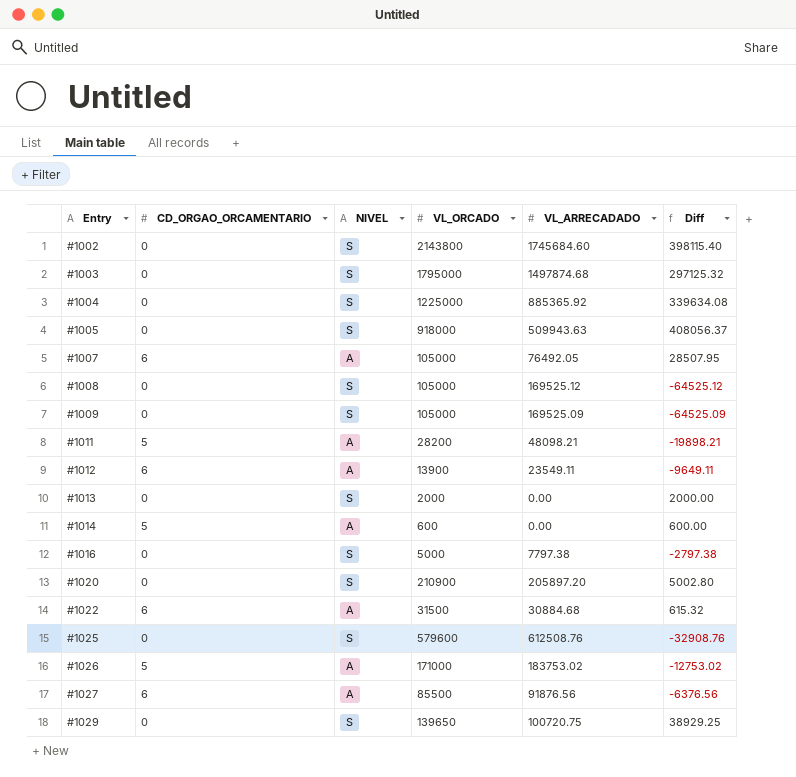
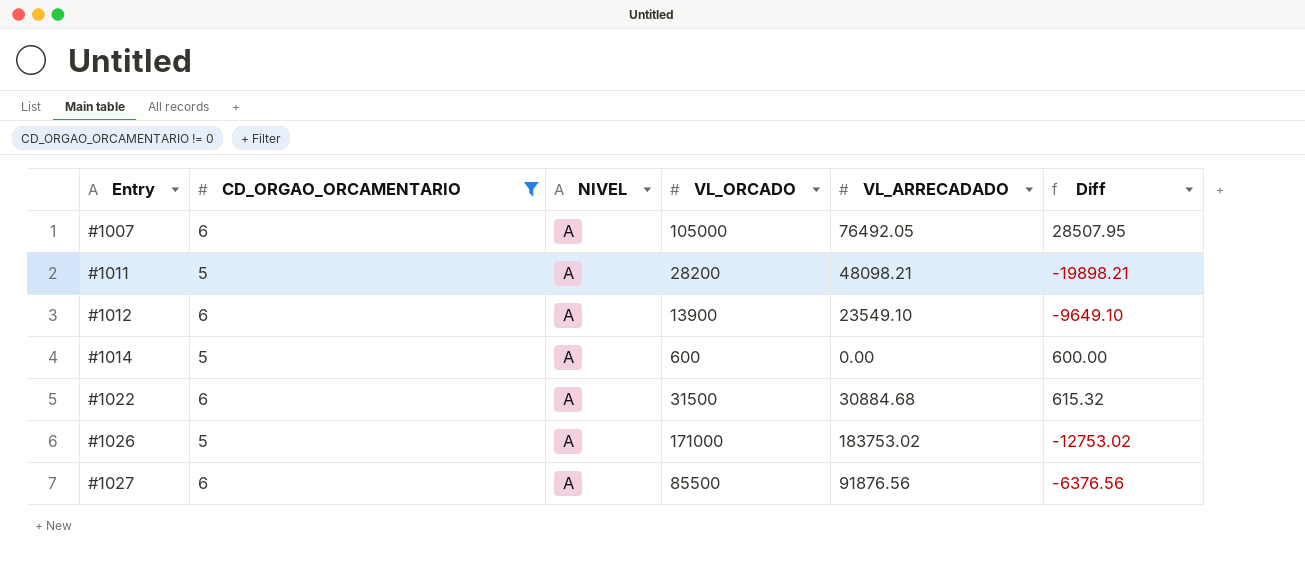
filter: none -> CD_ORGAO_ORCAMENTARIO != 0
#1012 | VL_ARRECADADO: 23549.11 -> 23549.10
#1012 | Diff: -9649.11 -> -9649.10

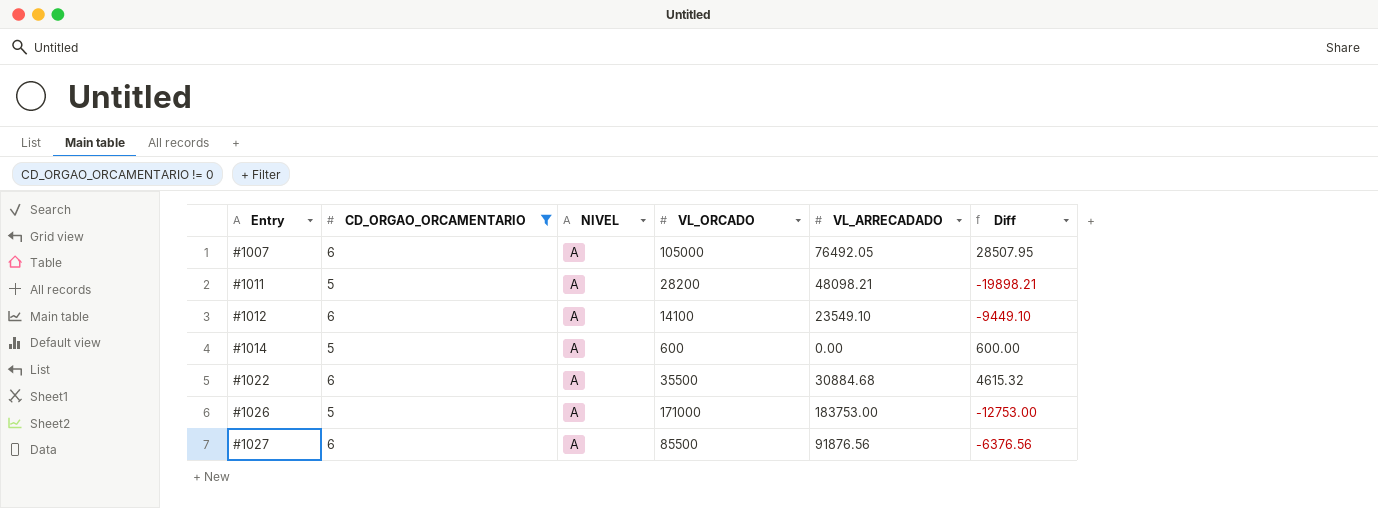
#1012 | VL_ORCADO: 13900 -> 14100
#1012 | Diff: -9649.10 -> -9449.10
#1022 | VL_ORCADO: 31500 -> 35500
#1022 | Diff: 615.32 -> 4615.32
#1026 | VL_ARRECADADO: 183753.02 -> 183753.00
#1026 | Diff: -12753.02 -> -12753.00

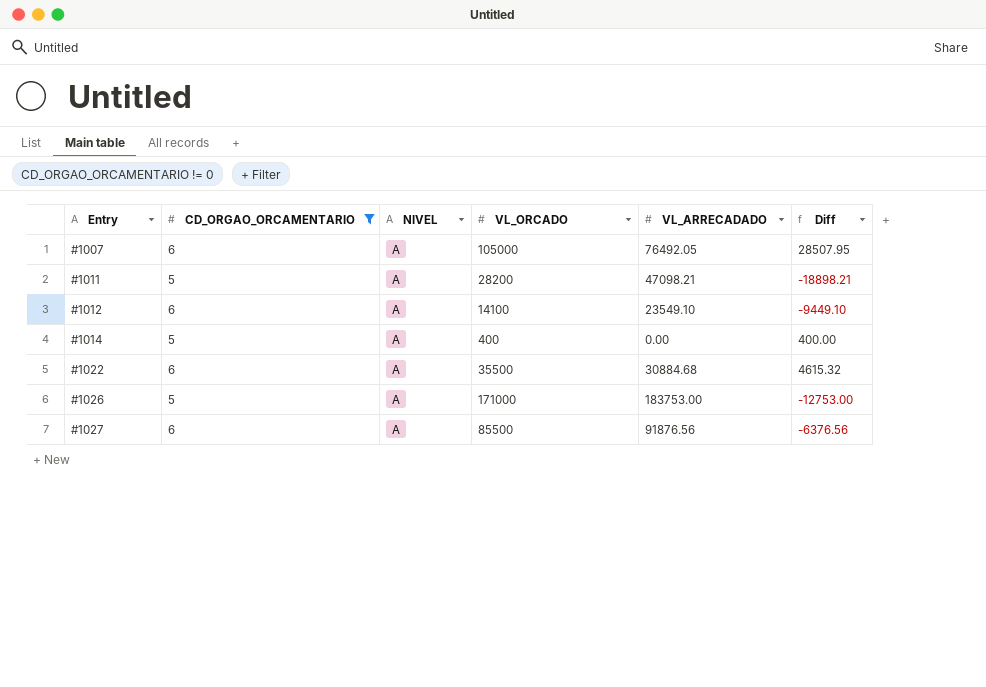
#1011 | VL_ARRECADADO: 48098.21 -> 47098.21
#1011 | Diff: -19898.21 -> -18898.21
#1014 | VL_ORCADO: 600 -> 400
#1014 | Diff: 600.00 -> 400.00

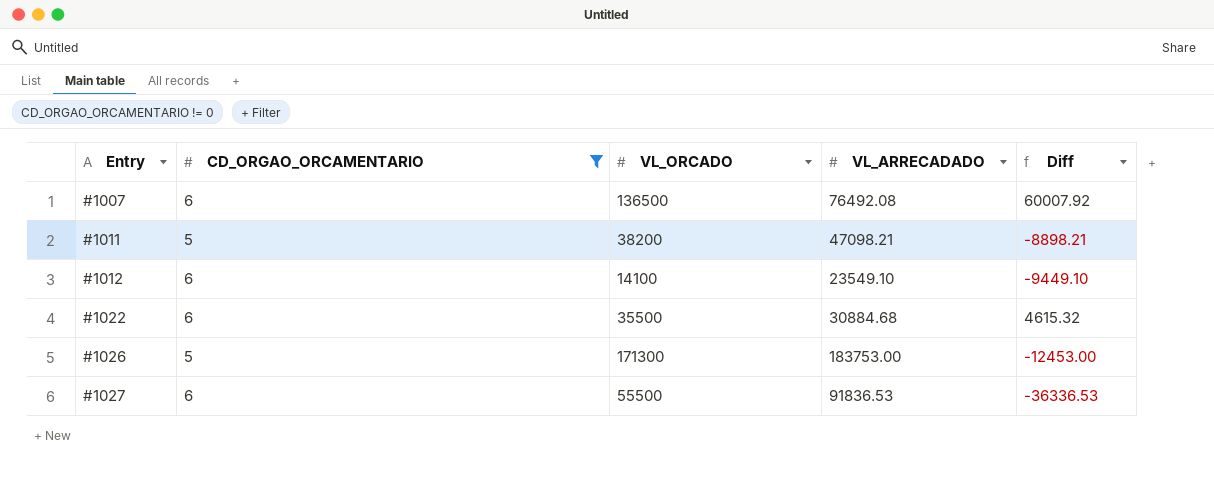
column NIVEL | position: 3 -> none
row #1014: 5 | A | 400 | 0.00 | 400.00 -> none
#1007 | VL_ORCADO: 105000 -> 136500
#1007 | VL_ARRECADADO: 76492.05 -> 76492.08
#1007 | Diff: 28507.95 -> 60007.92
#1011 | VL_ORCADO: 28200 -> 38200
#1011 | Diff: -18898.21 -> -8898.21
#1026 | VL_ORCADO: 171000 -> 171300
#1026 | Diff: -12753.00 -> -12453.00
#1027 | VL_ORCADO: 85500 -> 55500
#1027 | VL_ARRECADADO: 91876.56 -> 91836.53
#1027 | Diff: -6376.56 -> -36336.53

